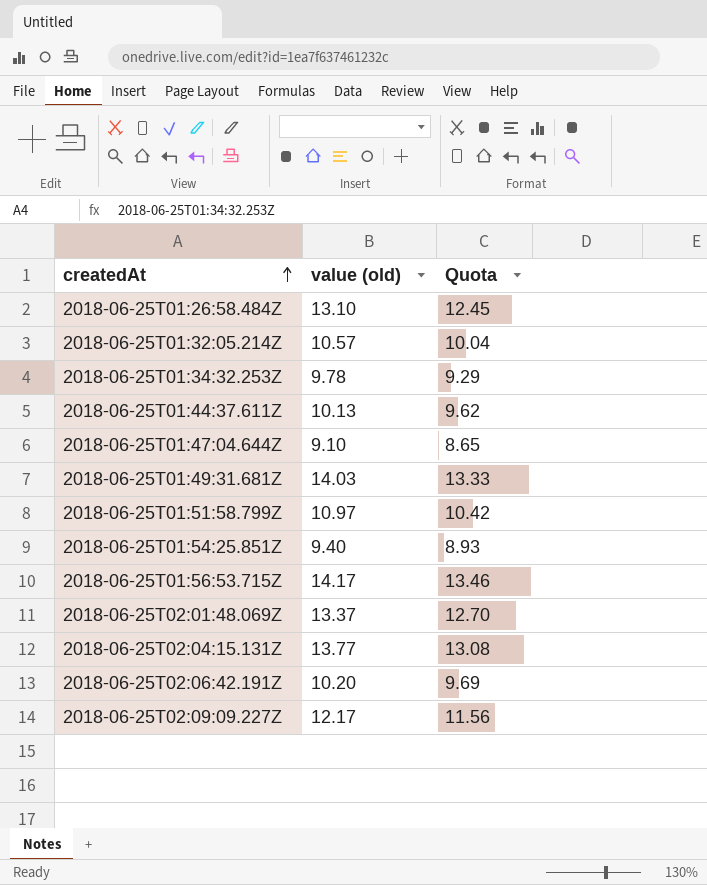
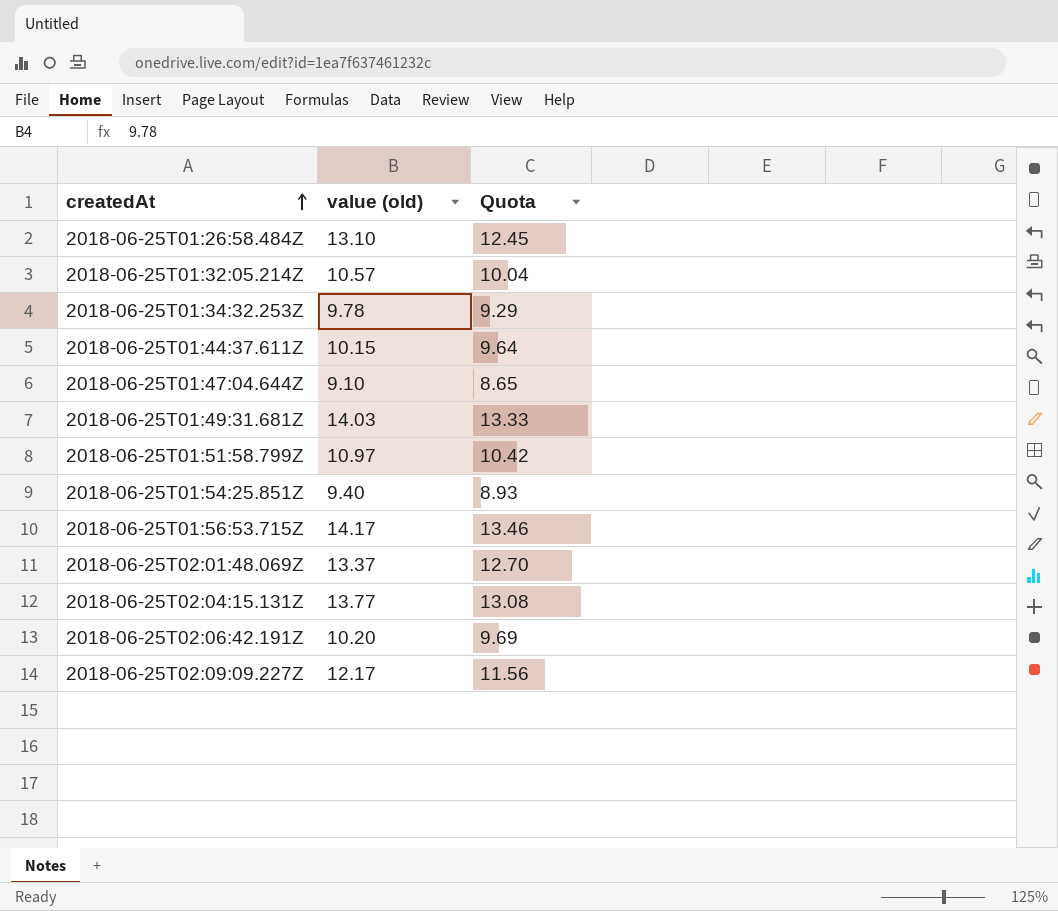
2018-06-25T01:44:37.611Z | value (old): 10.13 -> 10.15
2018-06-25T01:44:37.611Z | Quota: 9.62 -> 9.64

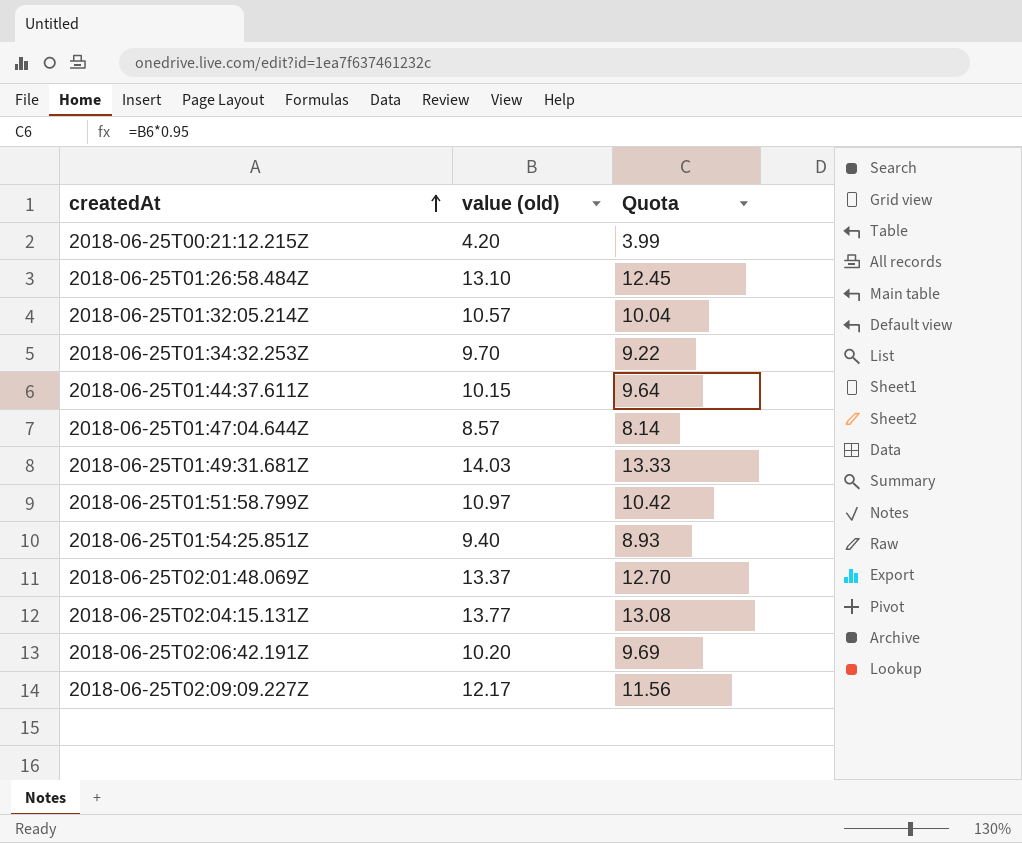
row 2018-06-25T01:56:53.715Z: 14.17 | 13.46 -> none
row 2018-06-25T00:21:12.215Z: none -> 4.20 | 3.99
2018-06-25T01:34:32.253Z | value (old): 9.78 -> 9.70
2018-06-25T01:34:32.253Z | Quota: 9.29 -> 9.22
2018-06-25T01:47:04.644Z | value (old): 9.10 -> 8.57
2018-06-25T01:47:04.644Z | Quota: 8.65 -> 8.14

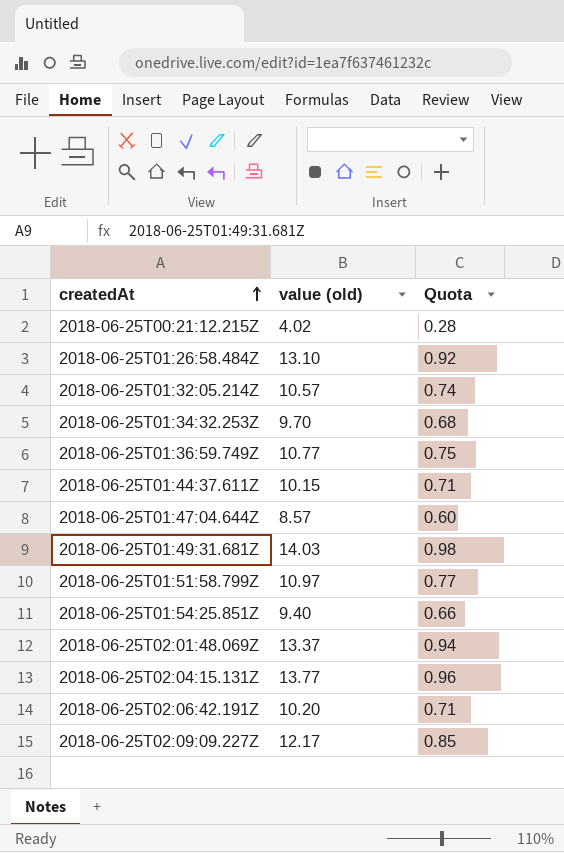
column Quota | formula: [value (old)] * 0.95 -> [value (old)] * 0.07
2018-06-25T00:21:12.215Z | value (old): 4.20 -> 4.02
row 2018-06-25T01:36:59.749Z: none -> 10.77 | 0.75

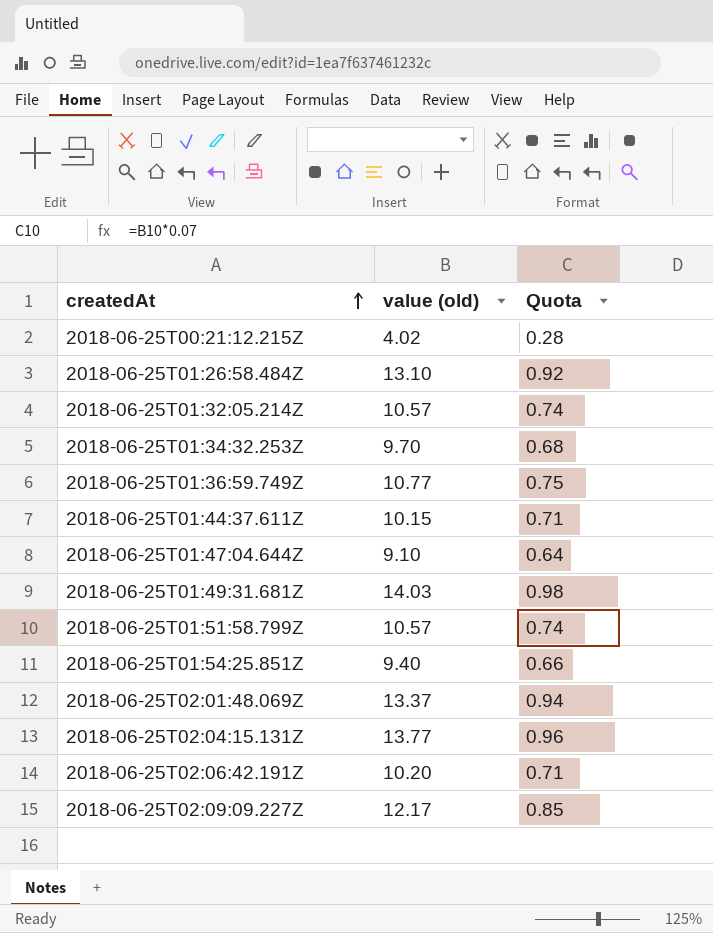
2018-06-25T01:47:04.644Z | value (old): 8.57 -> 9.10
2018-06-25T01:47:04.644Z | Quota: 0.60 -> 0.64
2018-06-25T01:51:58.799Z | value (old): 10.97 -> 10.57
2018-06-25T01:51:58.799Z | Quota: 0.77 -> 0.74

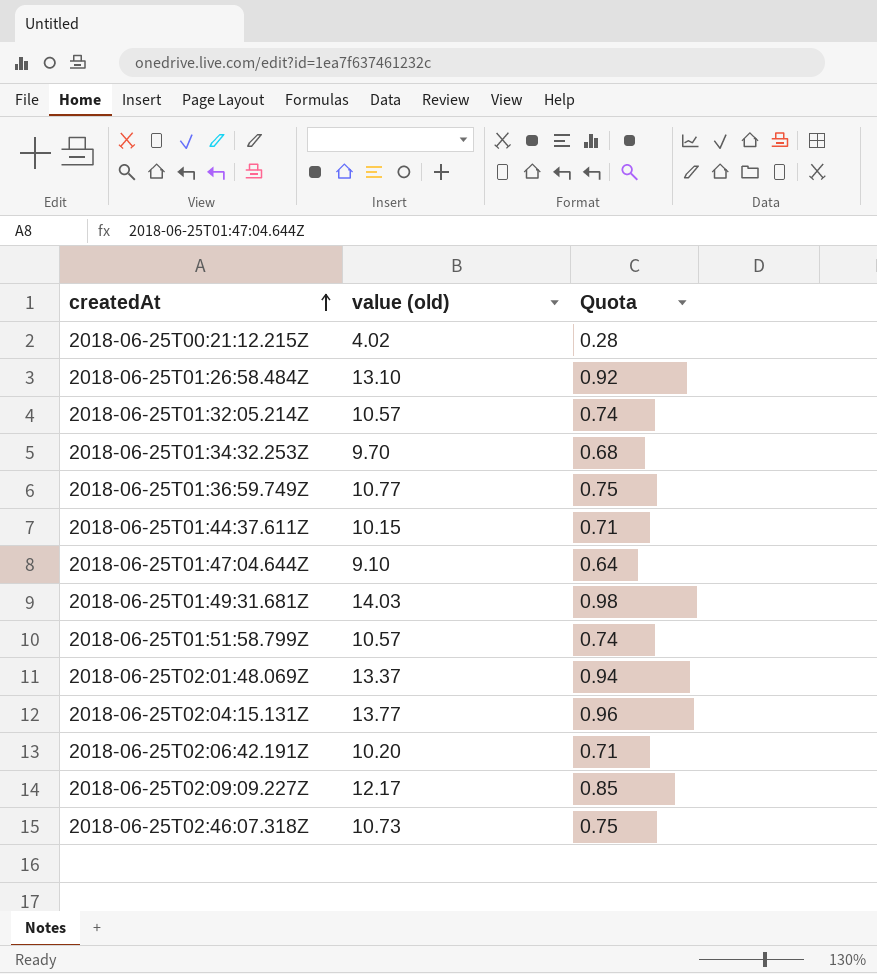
row 2018-06-25T01:54:25.851Z: 9.40 | 0.66 -> none
row 2018-06-25T02:46:07.318Z: none -> 10.73 | 0.75

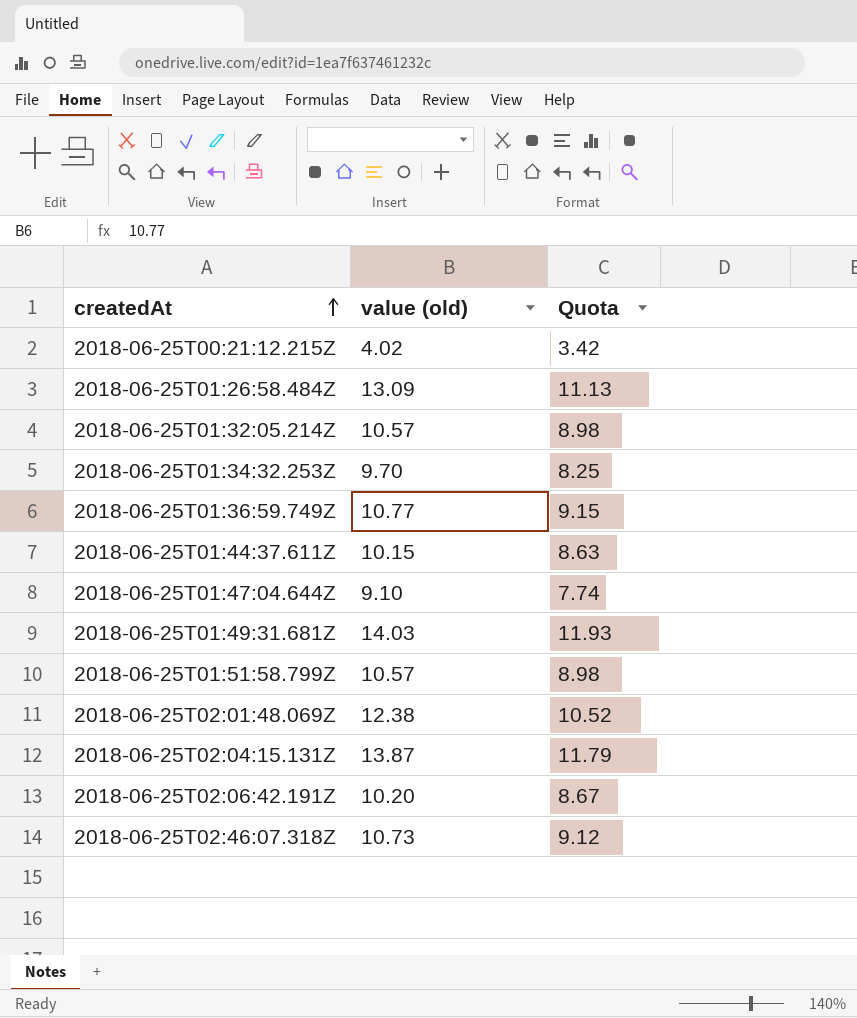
column Quota | formula: [value (old)] * 0.07 -> [value (old)] * 0.85
row 2018-06-25T02:09:09.227Z: 12.17 | 0.85 -> none
2018-06-25T01:26:58.484Z | value (old): 13.10 -> 13.09
2018-06-25T02:01:48.069Z | value (old): 13.37 -> 12.38
2018-06-25T02:04:15.131Z | value (old): 13.77 -> 13.87

